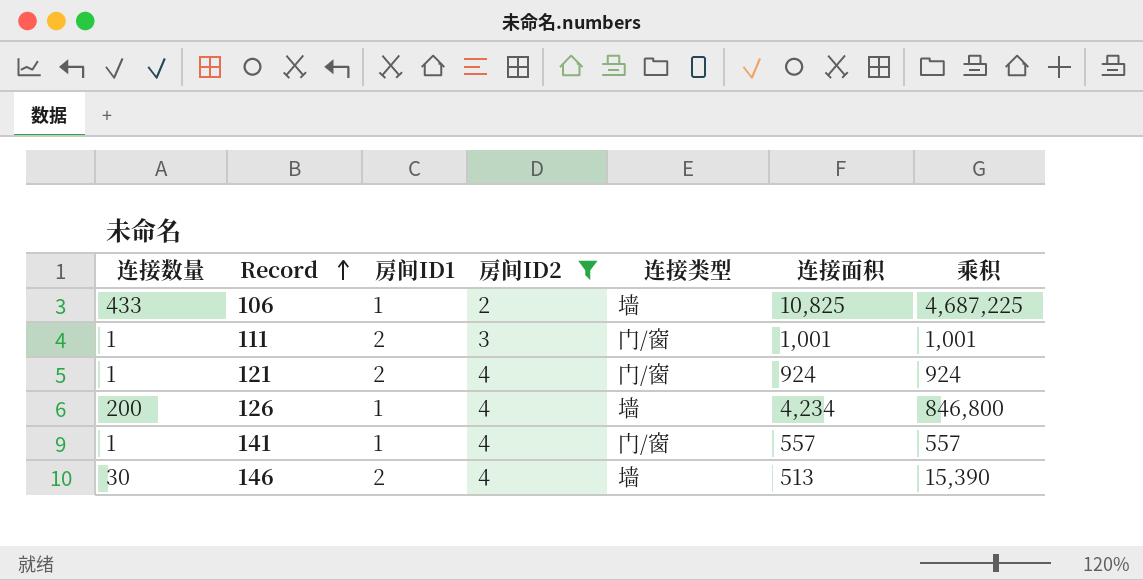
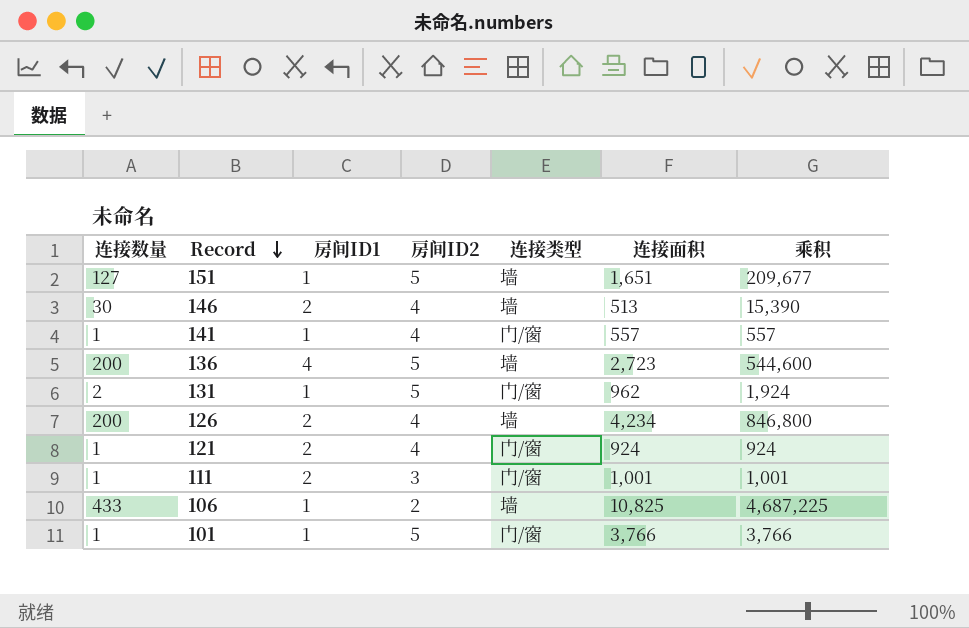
filter: 房间ID2 != 5 -> none
row order: Record ascending -> Record descending
126 | 房间ID1: 1 -> 2

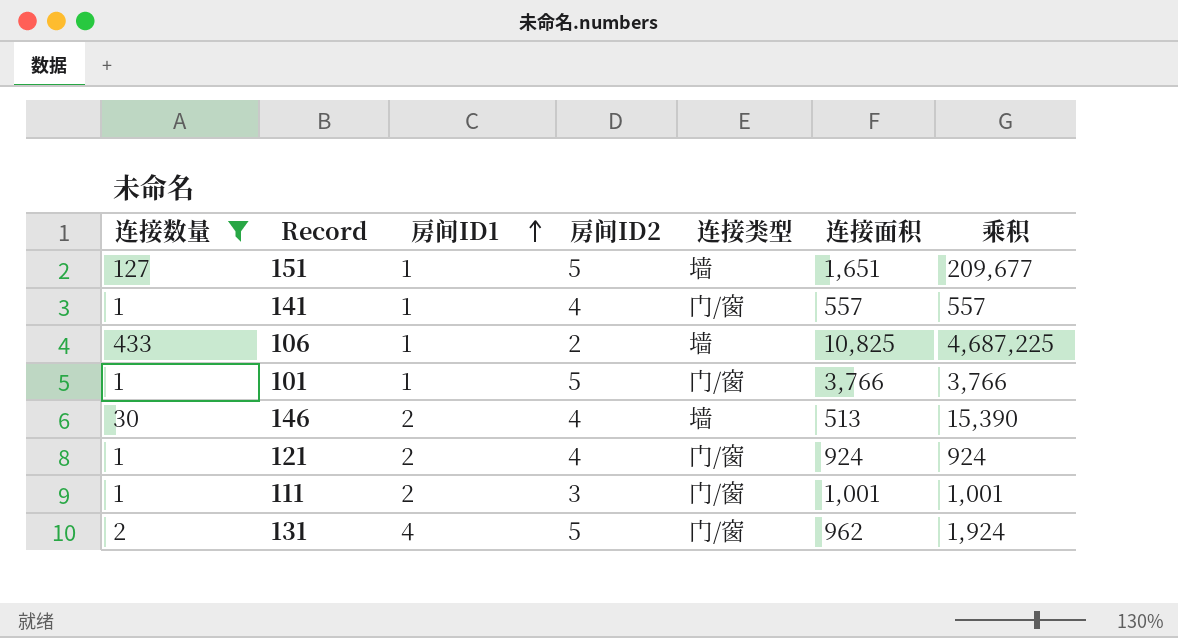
filter: none -> 连接数量 != 200
row order: Record descending -> 房间ID1 ascending
131 | 房间ID1: 1 -> 4

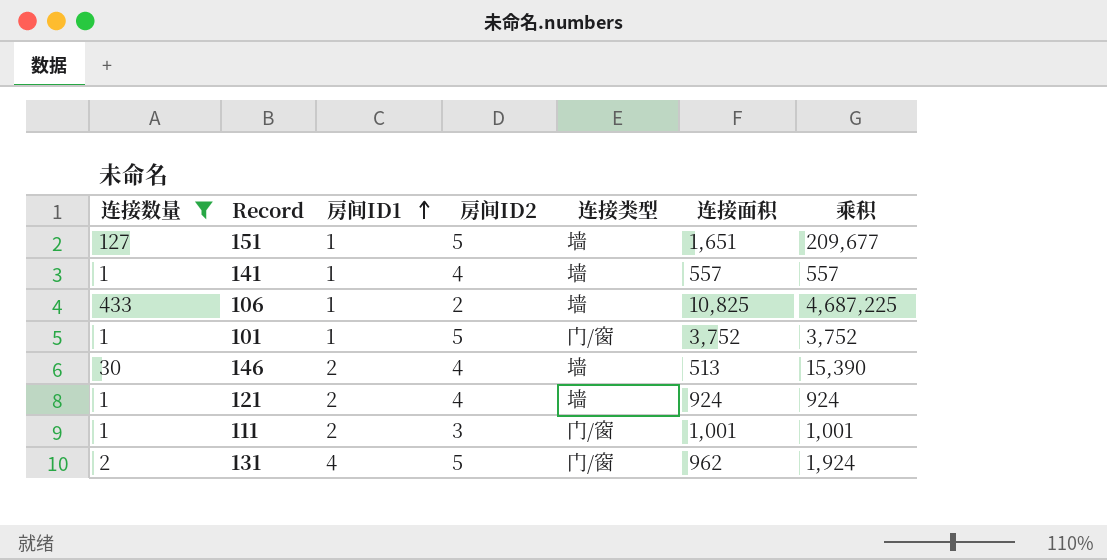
141 | 连接类型: 门/窗 -> 墙
101 | 连接面积: 3,766 -> 3,752
101 | 乘积: 3,766 -> 3,752
121 | 连接类型: 门/窗 -> 墙

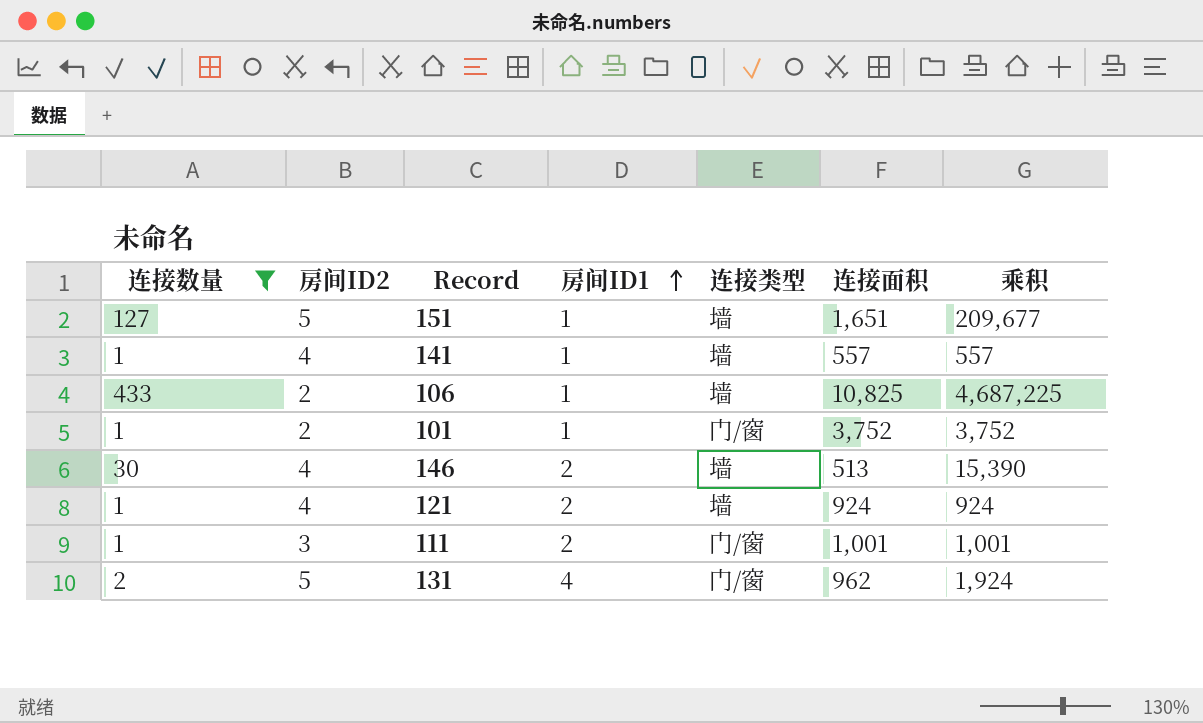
column 房间ID2 | position: 4 -> 2
101 | 房间ID2: 5 -> 2

